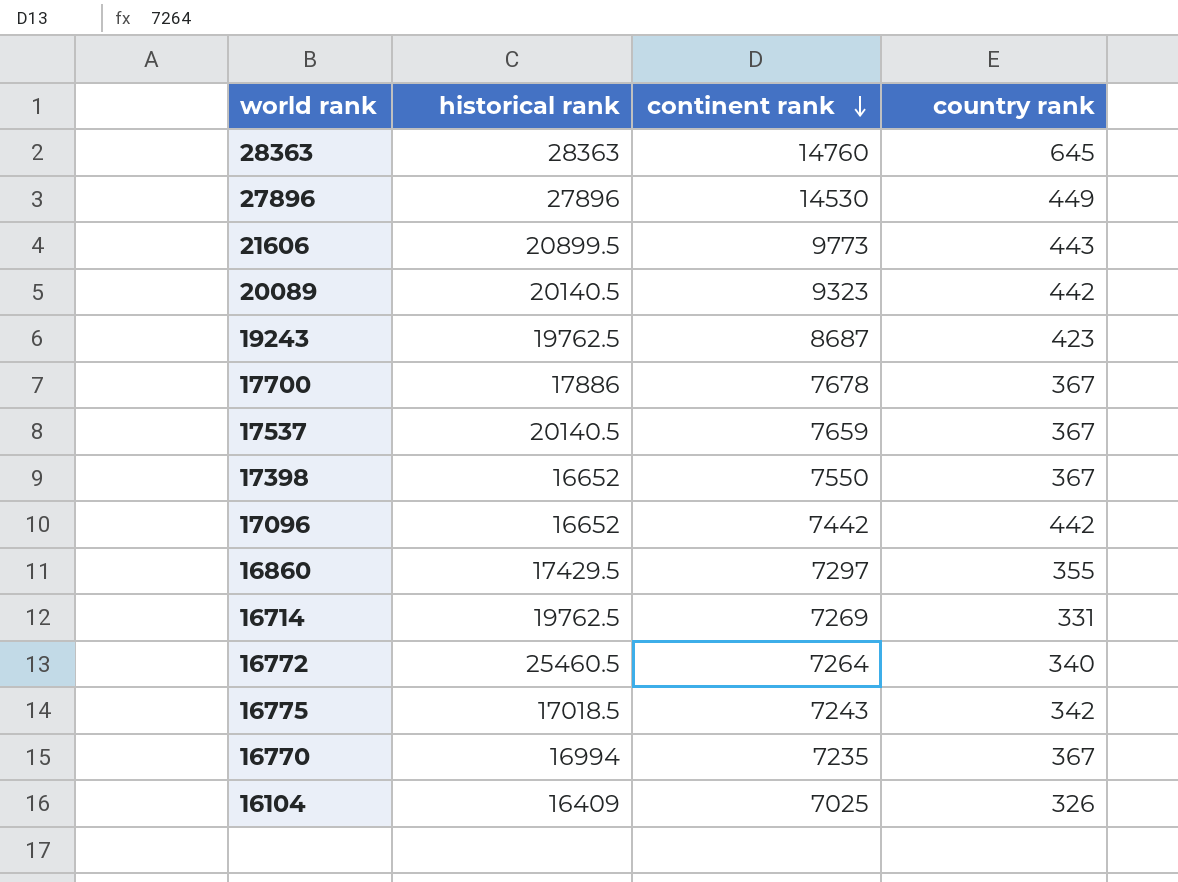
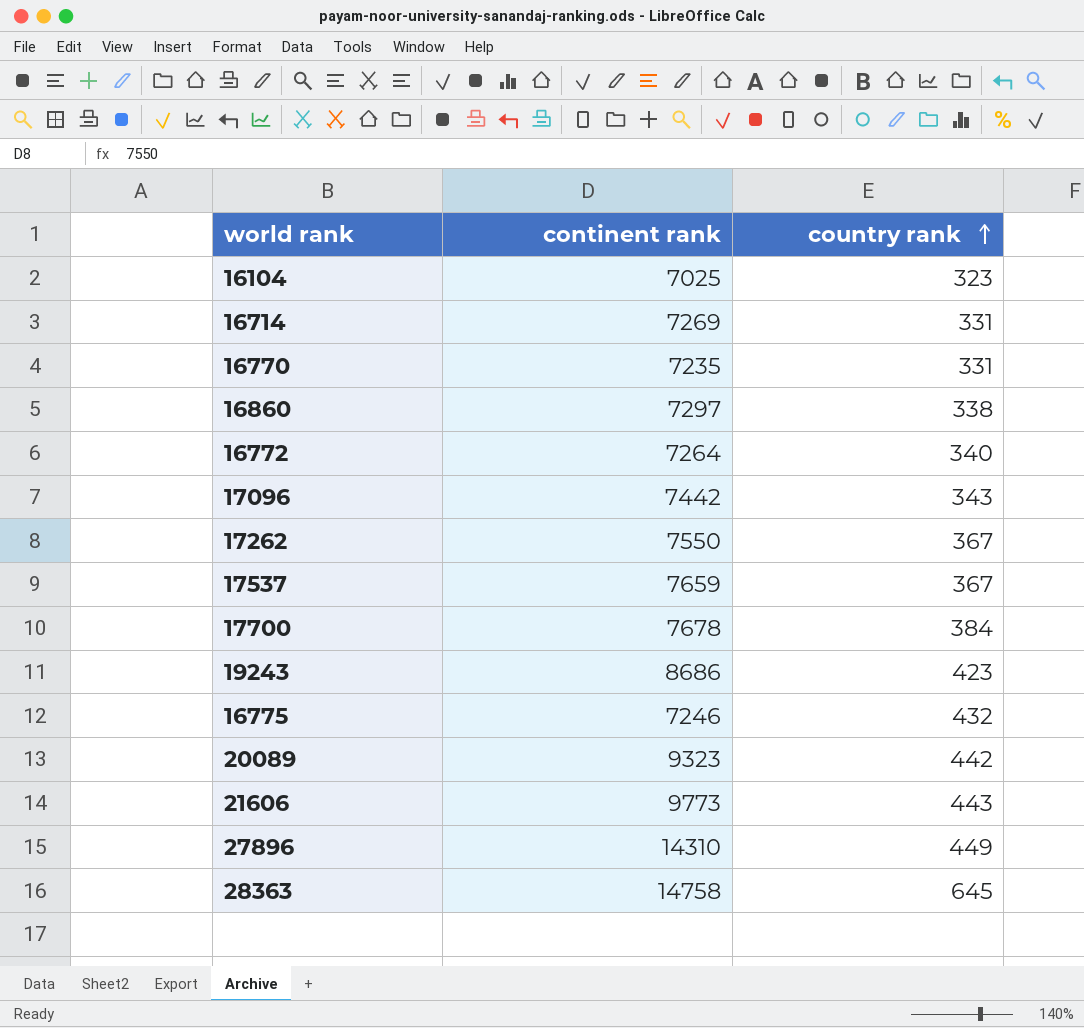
row order: continent rank descending -> country rank ascending
column historical rank | position: 2 -> none
row 17398: 16652 | 7550 | 367 -> none
16104 | country rank: 326 -> 323
16770 | country rank: 367 -> 331
16860 | country rank: 355 -> 338
17096 | country rank: 442 -> 343
row 17262: none -> 7550 | 367
17700 | country rank: 367 -> 384
19243 | continent rank: 8687 -> 8686
16775 | continent rank: 7243 -> 7246
16775 | country rank: 342 -> 432
27896 | continent rank: 14530 -> 14310
28363 | continent rank: 14760 -> 14758

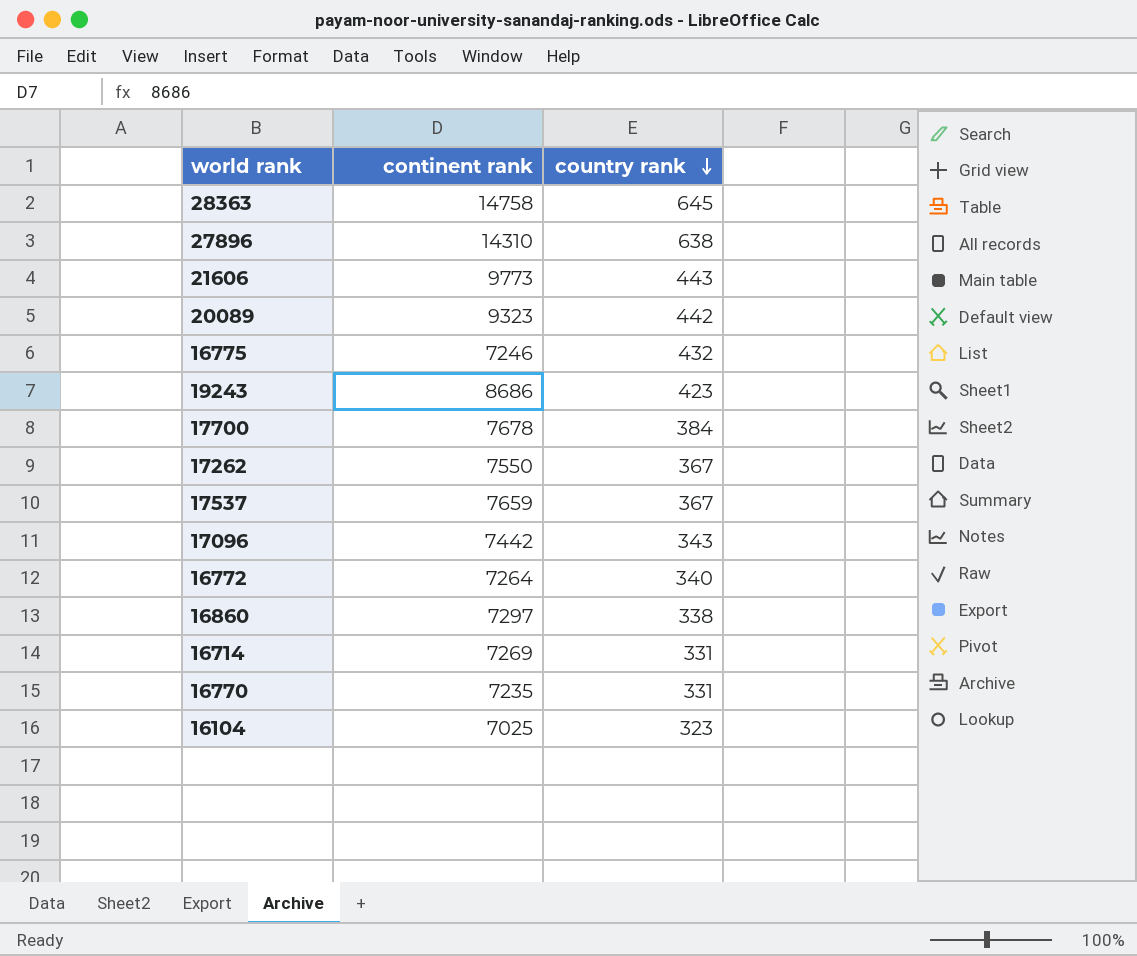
row order: country rank ascending -> country rank descending
27896 | country rank: 449 -> 638

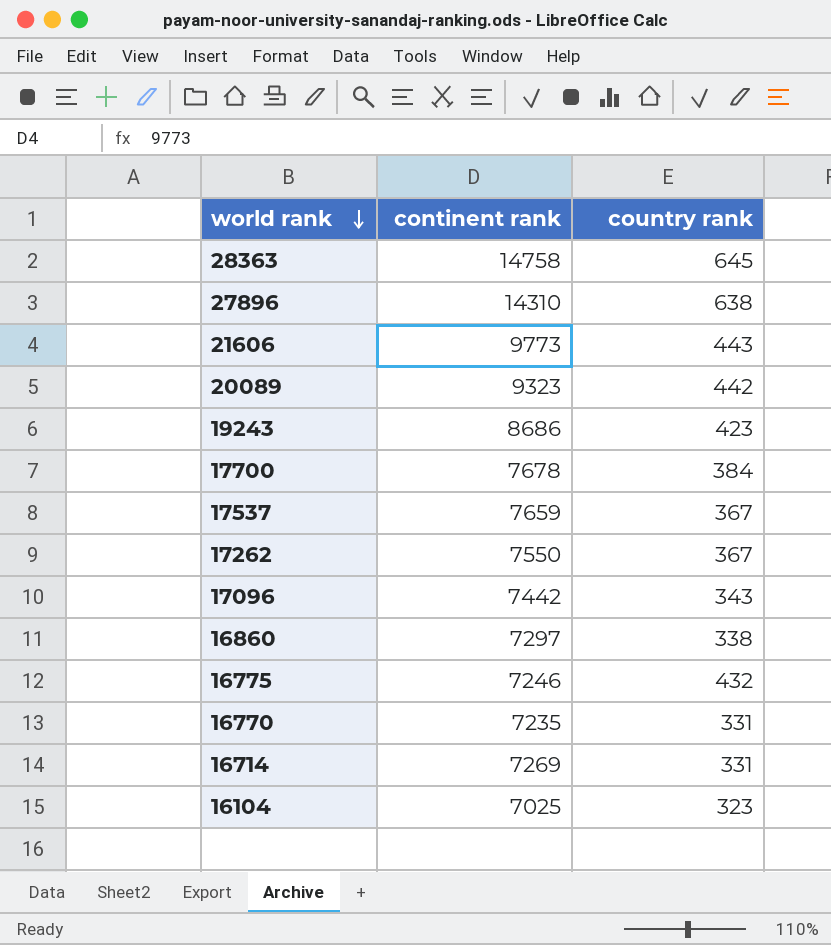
row order: country rank descending -> world rank descending
row 16772: 7264 | 340 -> none

